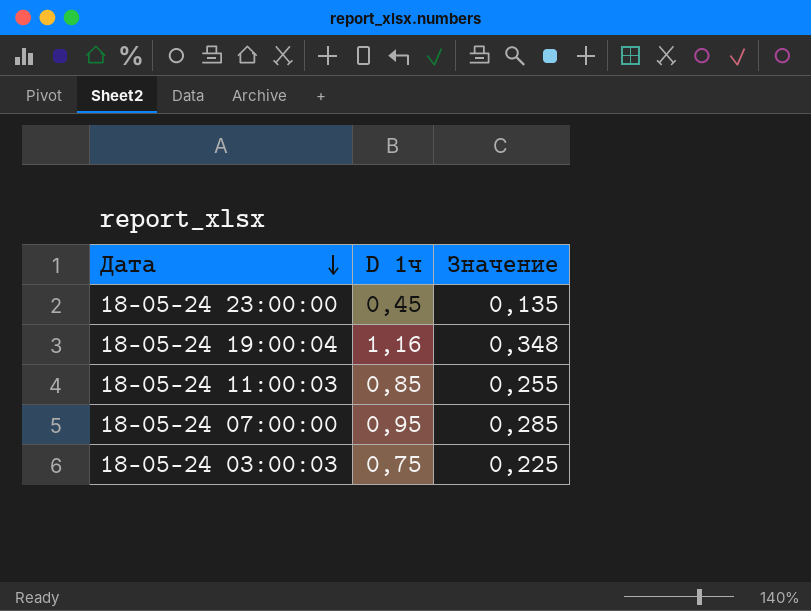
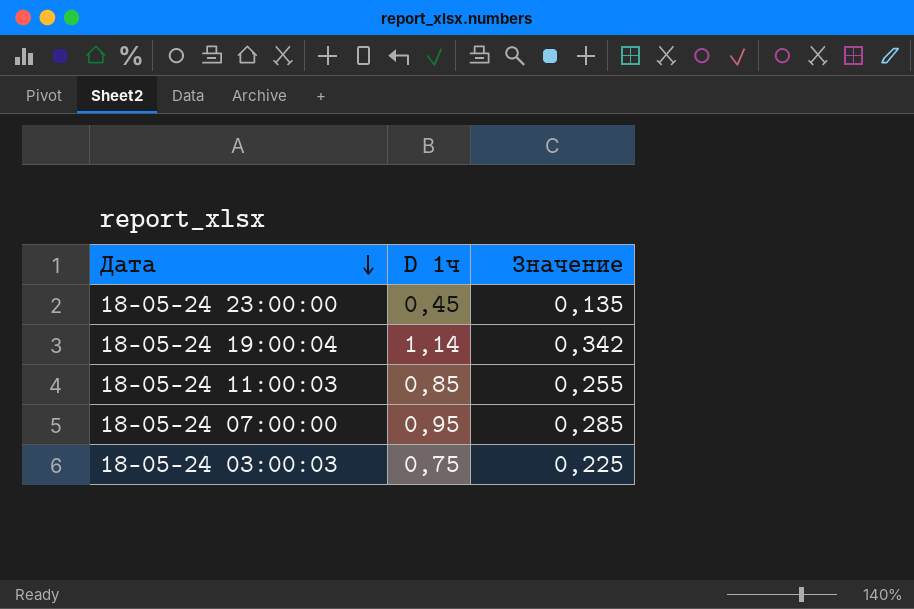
18-05-24 19:00:04 | D 1ч: 1,16 -> 1,14
18-05-24 19:00:04 | Значение: 0,348 -> 0,342

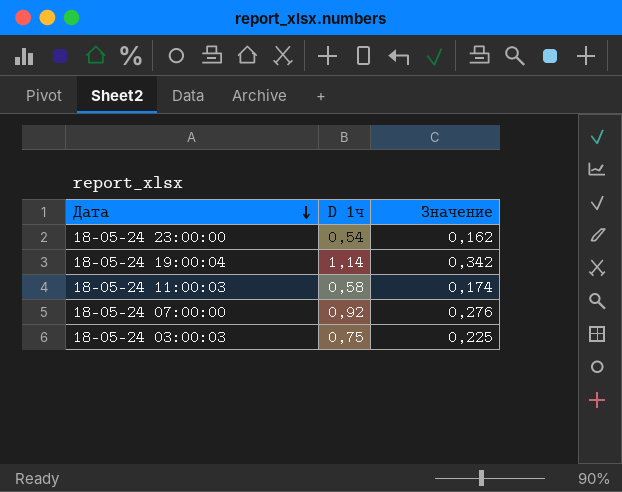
18-05-24 23:00:00 | D 1ч: 0,45 -> 0,54
18-05-24 23:00:00 | Значение: 0,135 -> 0,162
18-05-24 11:00:03 | D 1ч: 0,85 -> 0,58
18-05-24 11:00:03 | Значение: 0,255 -> 0,174
18-05-24 07:00:00 | D 1ч: 0,95 -> 0,92
18-05-24 07:00:00 | Значение: 0,285 -> 0,276

